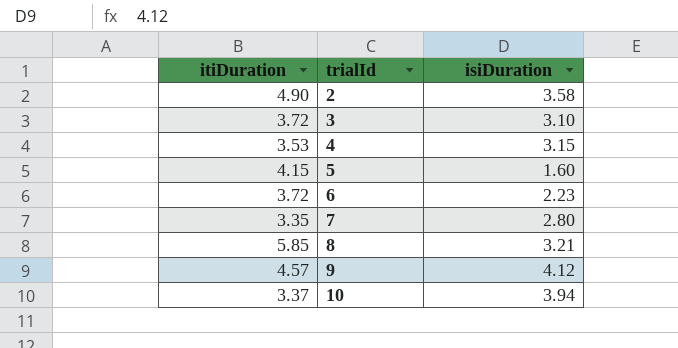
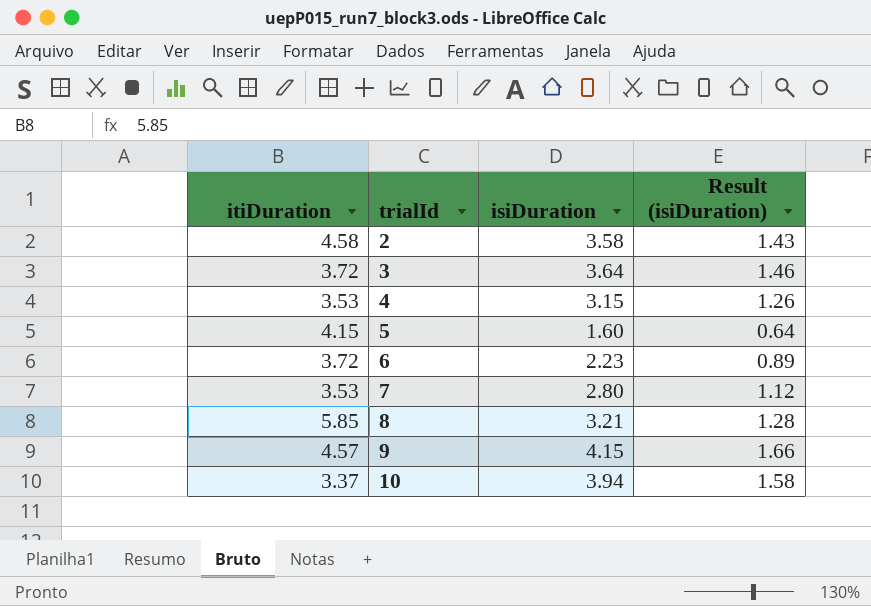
column Result (isiDuration) | formula: none -> [isiDuration] * 0.4
2 | itiDuration: 4.90 -> 4.58
3 | isiDuration: 3.10 -> 3.64
7 | itiDuration: 3.35 -> 3.53
9 | isiDuration: 4.12 -> 4.15

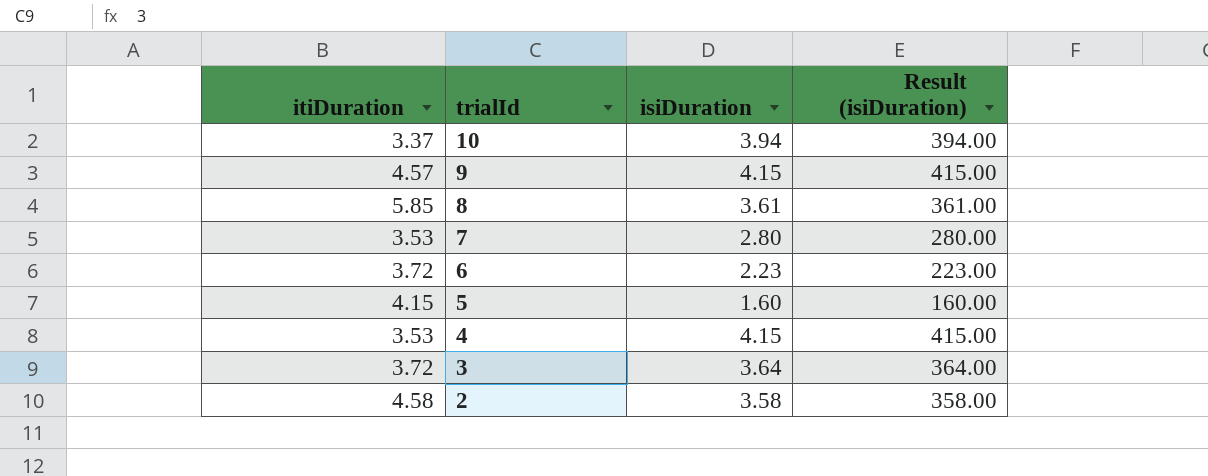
row order: trialId ascending -> trialId descending
column Result (isiDuration) | formula: [isiDuration] * 0.4 -> [isiDuration] * 100
8 | isiDuration: 3.21 -> 3.61
4 | isiDuration: 3.15 -> 4.15

